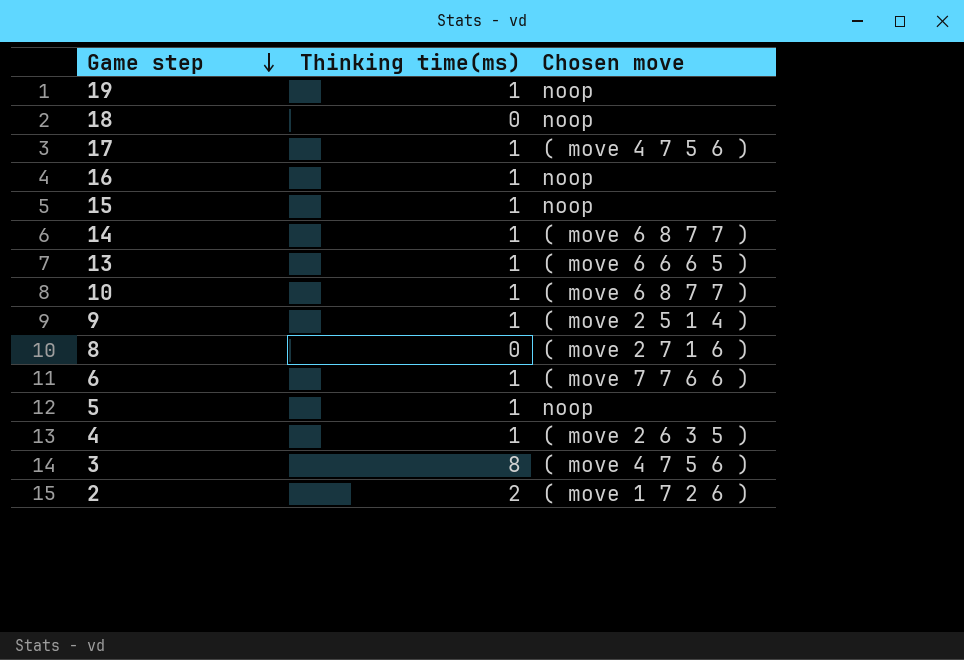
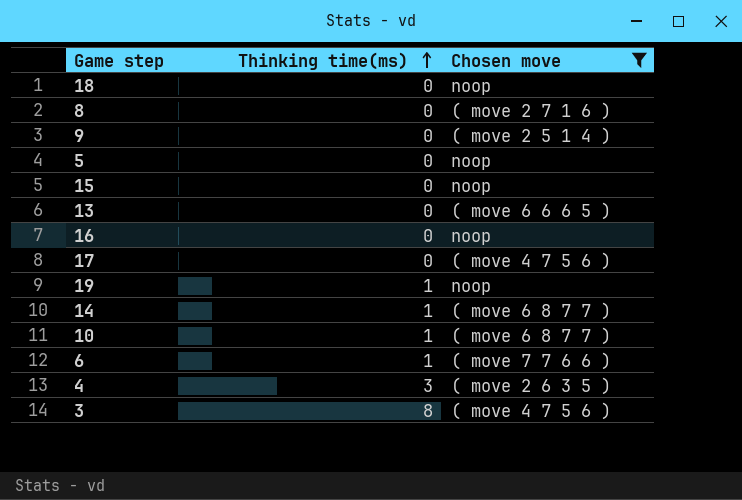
filter: none -> Chosen move != ( move 1 7 2 6 )
row order: Game step descending -> Thinking time(ms) ascending
9 | Thinking time(ms): 1 -> 0
5 | Thinking time(ms): 1 -> 0
15 | Thinking time(ms): 1 -> 0
13 | Thinking time(ms): 1 -> 0
16 | Thinking time(ms): 1 -> 0
17 | Thinking time(ms): 1 -> 0
4 | Thinking time(ms): 1 -> 3

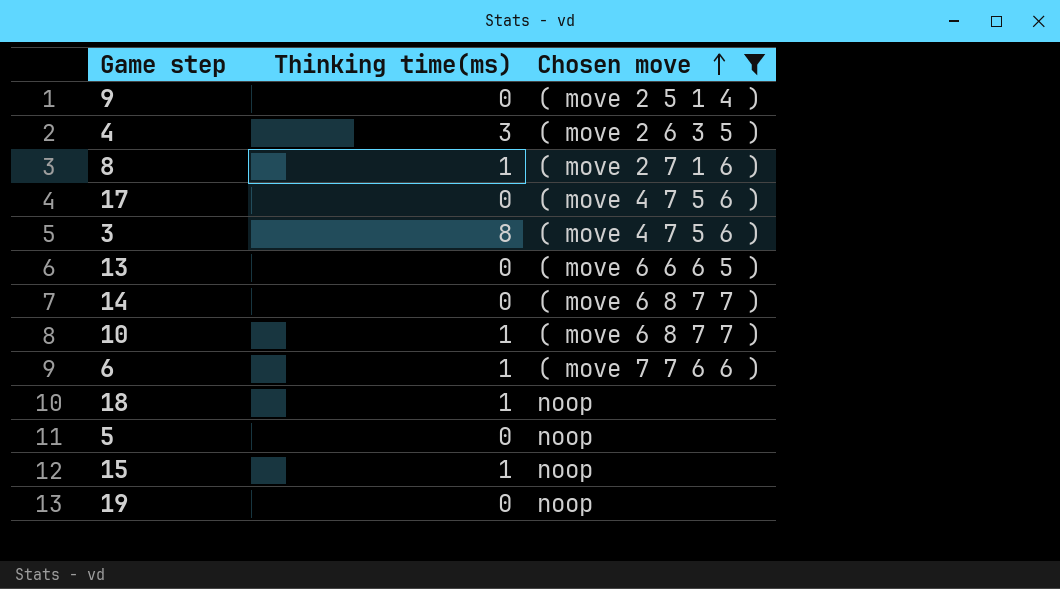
row order: Thinking time(ms) ascending -> Chosen move ascending
row 16: 0 | noop -> none
8 | Thinking time(ms): 0 -> 1
14 | Thinking time(ms): 1 -> 0
18 | Thinking time(ms): 0 -> 1
15 | Thinking time(ms): 0 -> 1
19 | Thinking time(ms): 1 -> 0

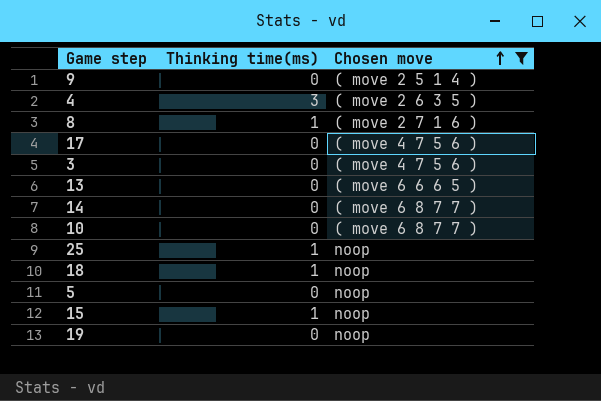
row 6: 1 | ( move 7 7 6 6 ) -> none
3 | Thinking time(ms): 8 -> 0
10 | Thinking time(ms): 1 -> 0
row 25: none -> 1 | noop

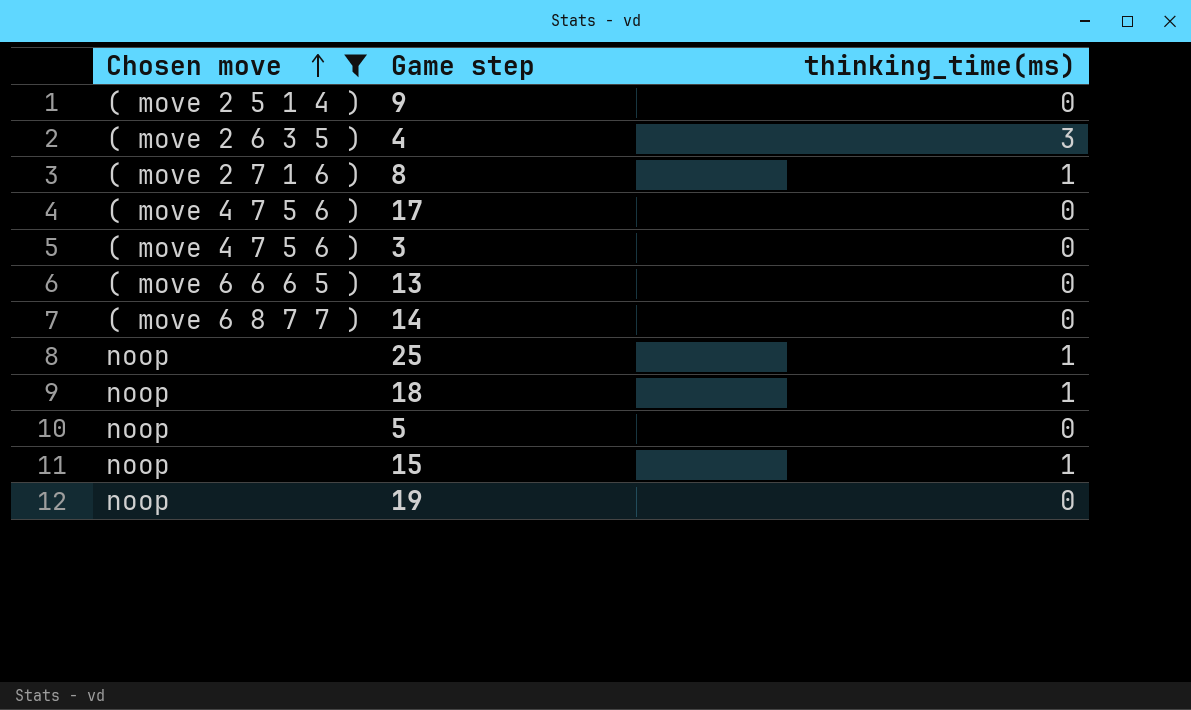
column Chosen move | position: 3 -> 1
column name: Thinking time(ms) -> thinking_time(ms)
row 10: 0 | ( move 6 8 7 7 ) -> none

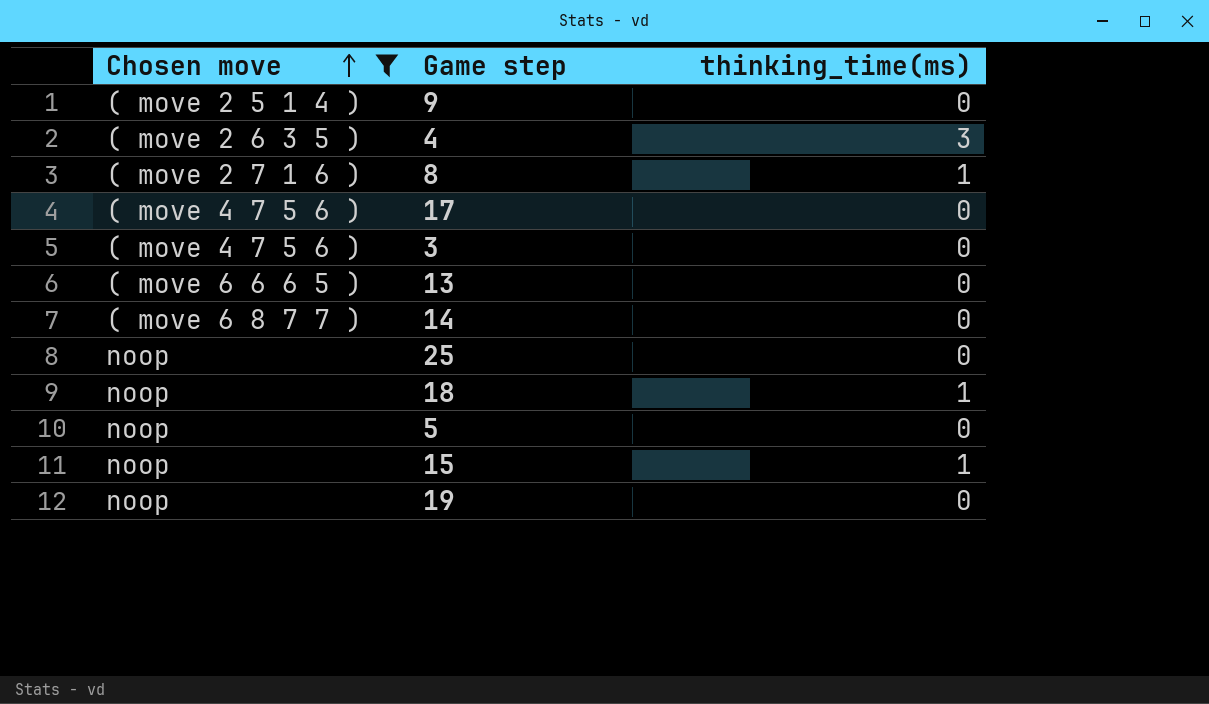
25 | thinking_time(ms): 1 -> 0

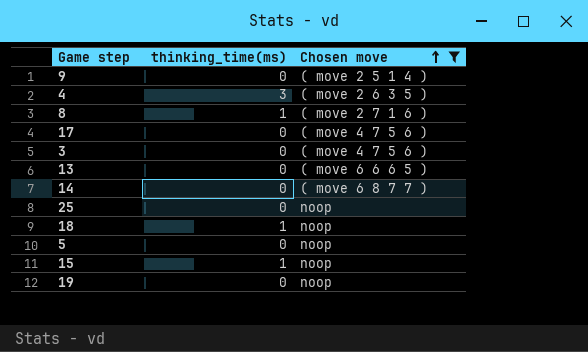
column Chosen move | position: 1 -> 3

